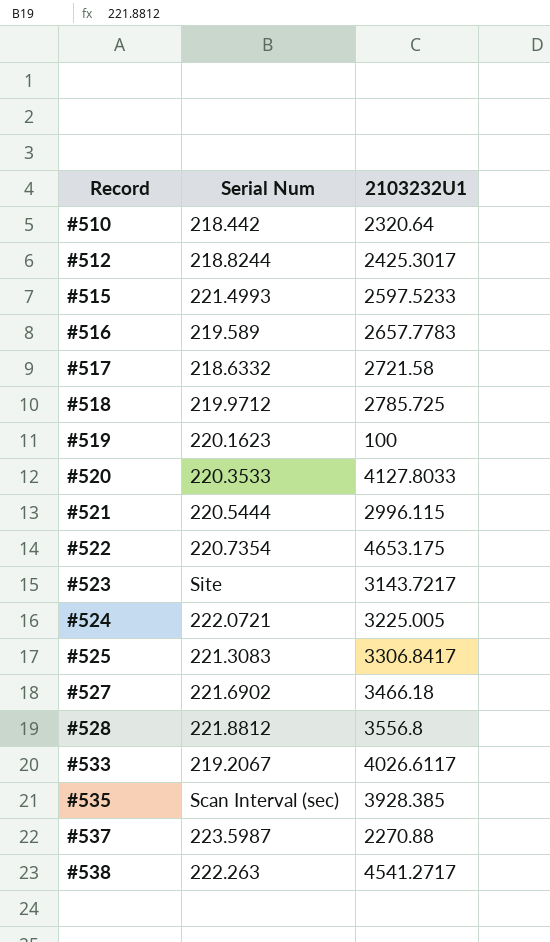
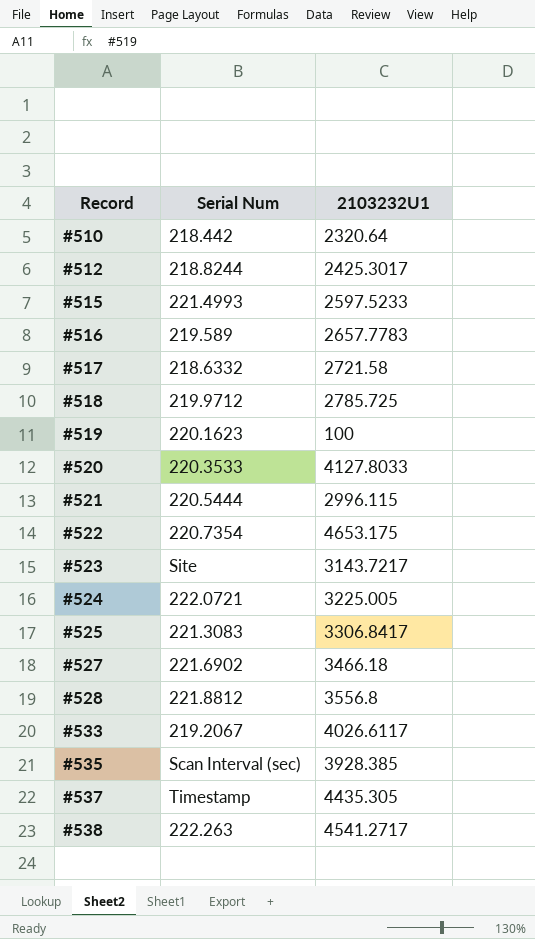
#537 | Serial Num: 223.5987 -> Timestamp
#537 | 2103232U1: 2270.88 -> 4435.305

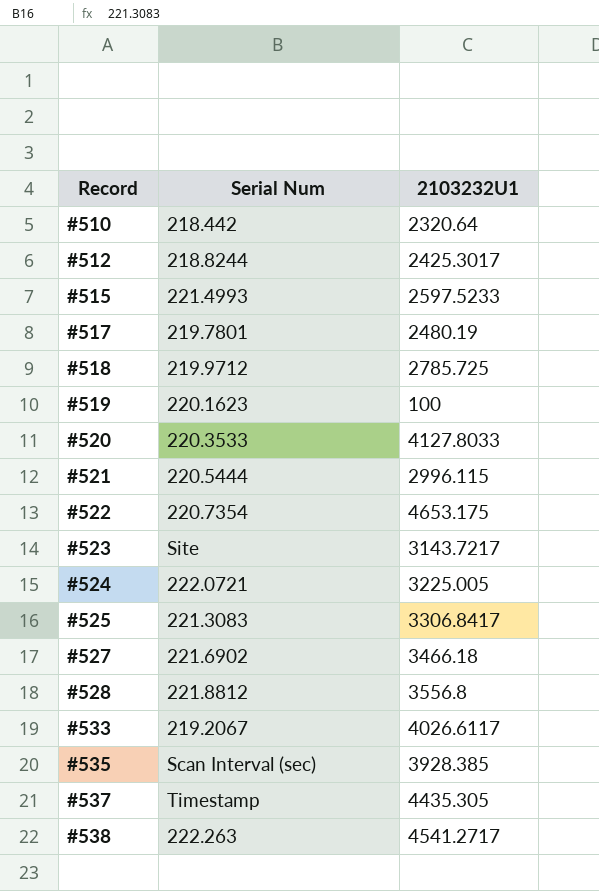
row #516: 219.589 | 2657.7783 -> none
#517 | Serial Num: 218.6332 -> 219.7801
#517 | 2103232U1: 2721.58 -> 2480.19

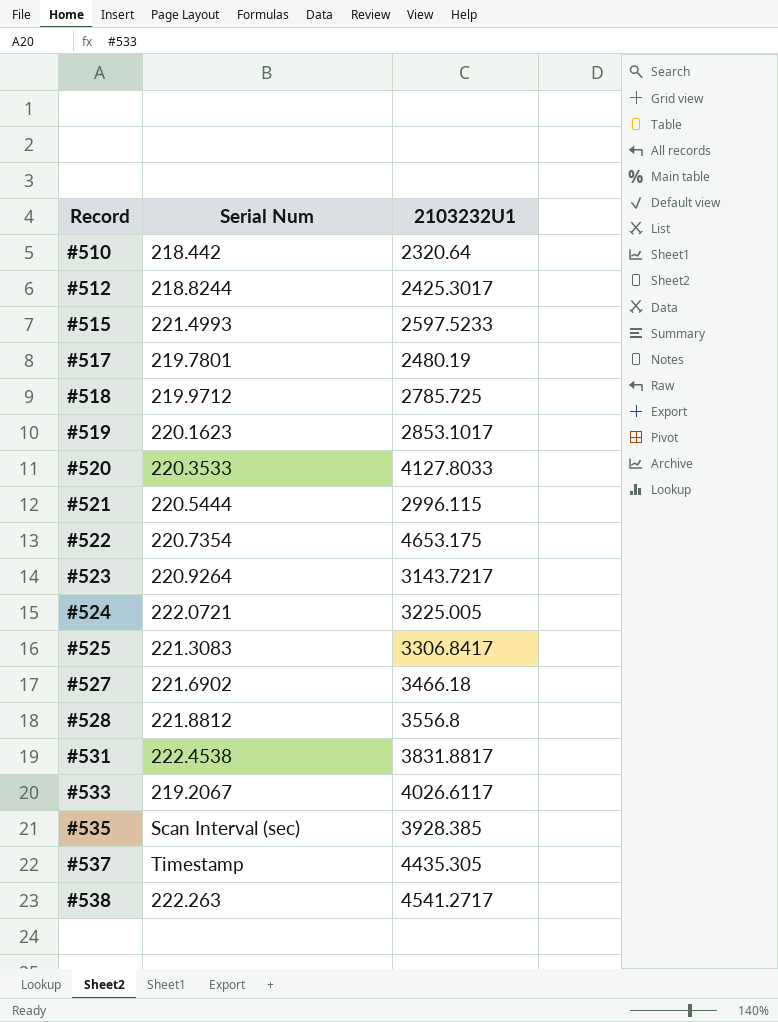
#519 | 2103232U1: 100 -> 2853.1017
#523 | Serial Num: Site -> 220.9264
row #531: none -> 222.4538 | 3831.8817

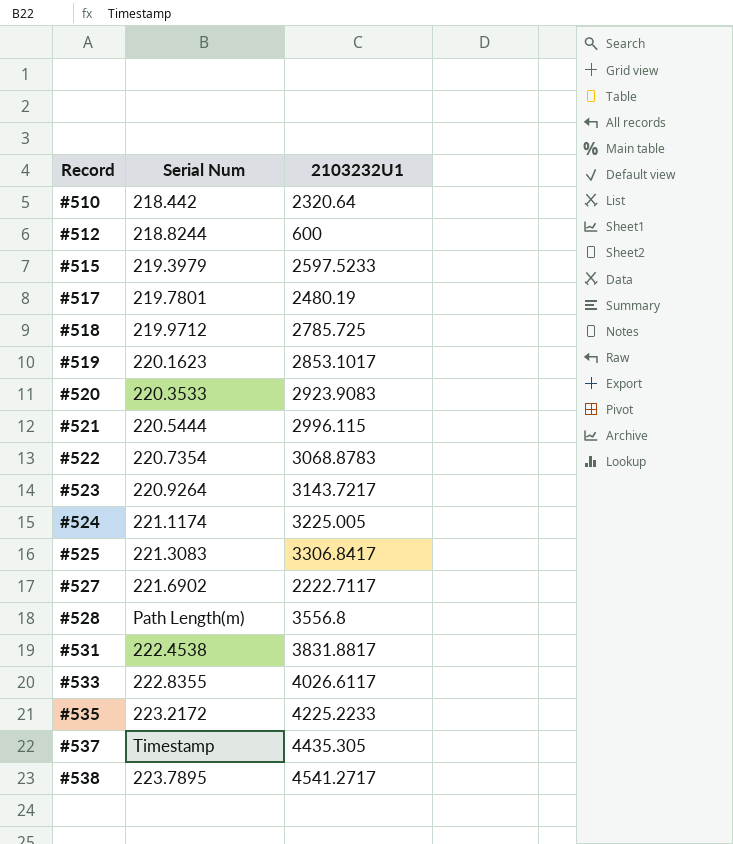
#512 | 2103232U1: 2425.3017 -> 600
#515 | Serial Num: 221.4993 -> 219.3979
#520 | 2103232U1: 4127.8033 -> 2923.9083
#522 | 2103232U1: 4653.175 -> 3068.8783
#524 | Serial Num: 222.0721 -> 221.1174
#527 | 2103232U1: 3466.18 -> 2222.7117
#528 | Serial Num: 221.8812 -> Path Length(m)
#533 | Serial Num: 219.2067 -> 222.8355
#535 | Serial Num: Scan Interval (sec) -> 223.2172
#535 | 2103232U1: 3928.385 -> 4225.2233
#538 | Serial Num: 222.263 -> 223.7895

